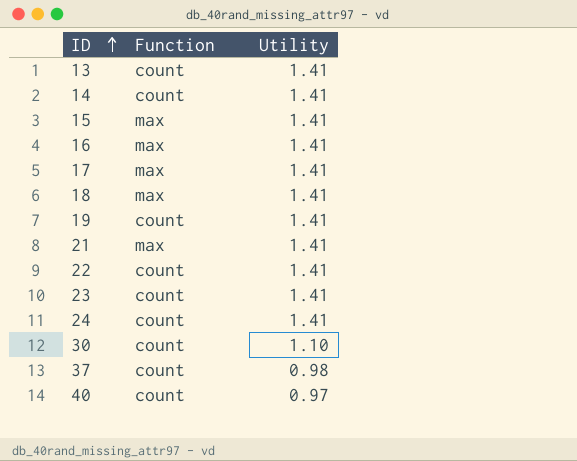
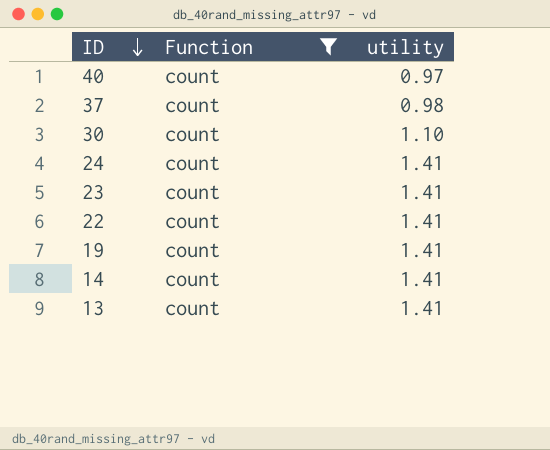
filter: none -> Function = count
row order: ID ascending -> ID descending
column name: Utility -> utility

